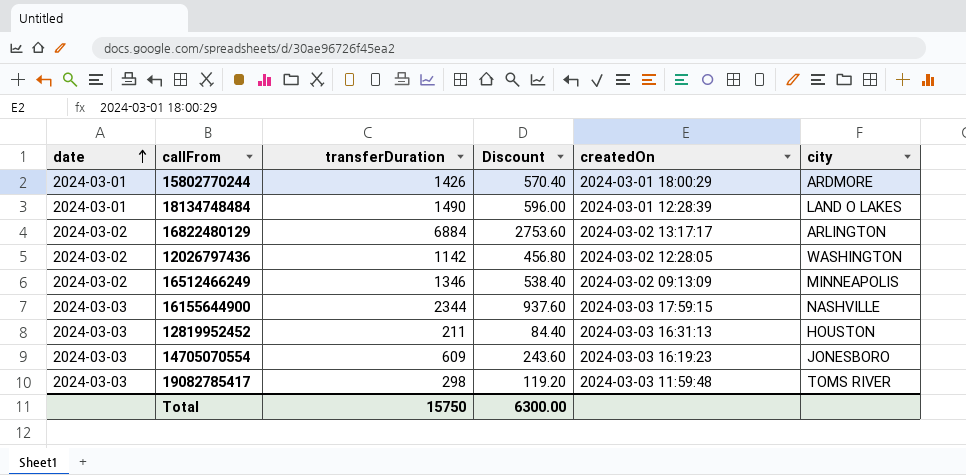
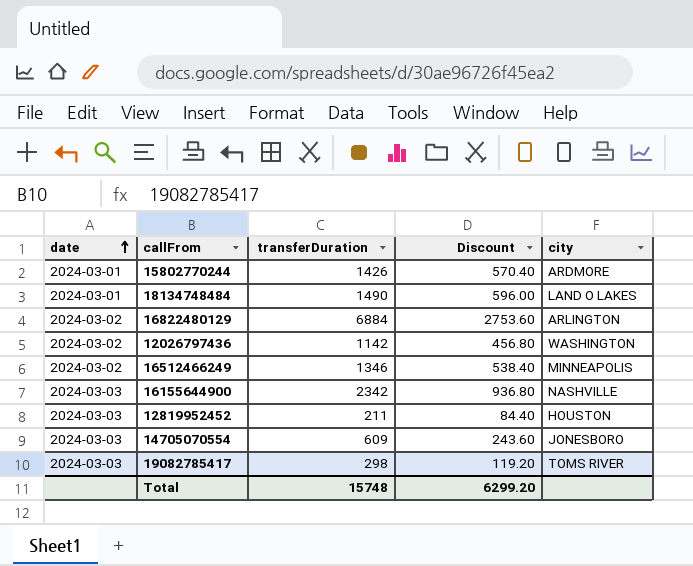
column createdOn | position: 5 -> none
16155644900 | transferDuration: 2344 -> 2342
16155644900 | Discount: 937.60 -> 936.80
Total | transferDuration: 15750 -> 15748
Total | Discount: 6300.00 -> 6299.20

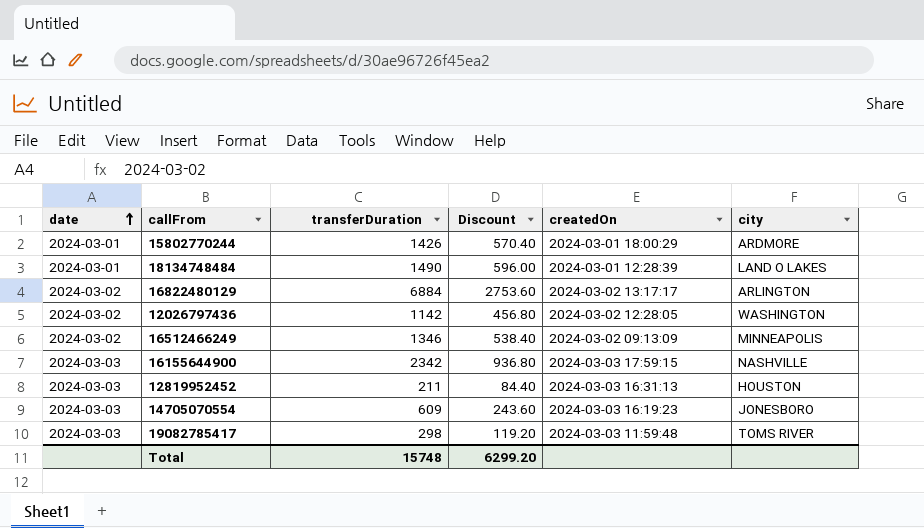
column createdOn | position: none -> 5

